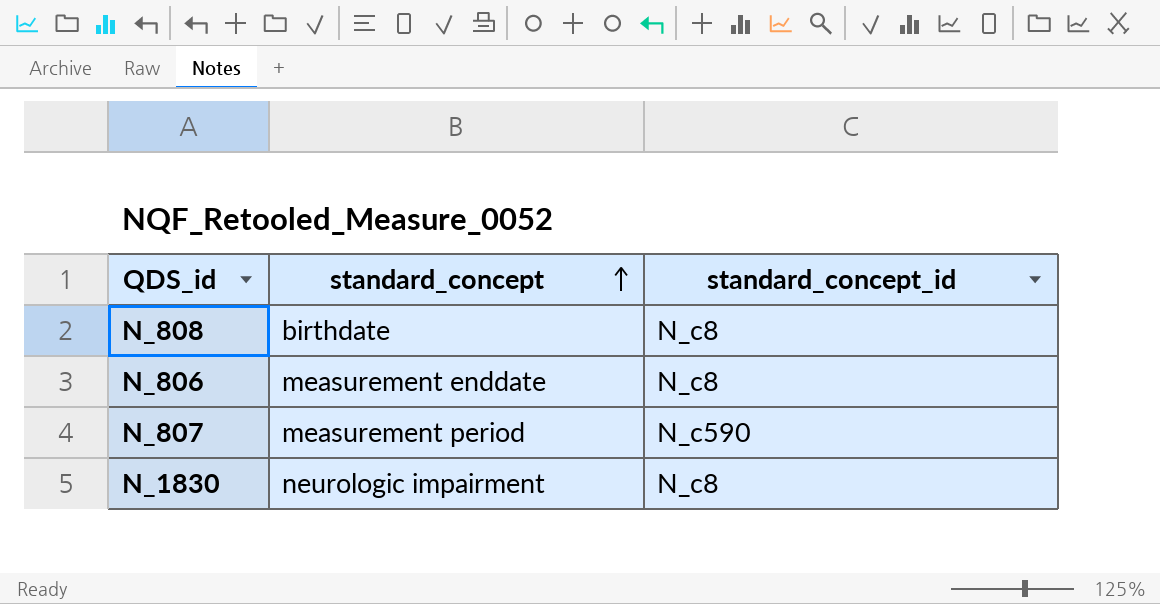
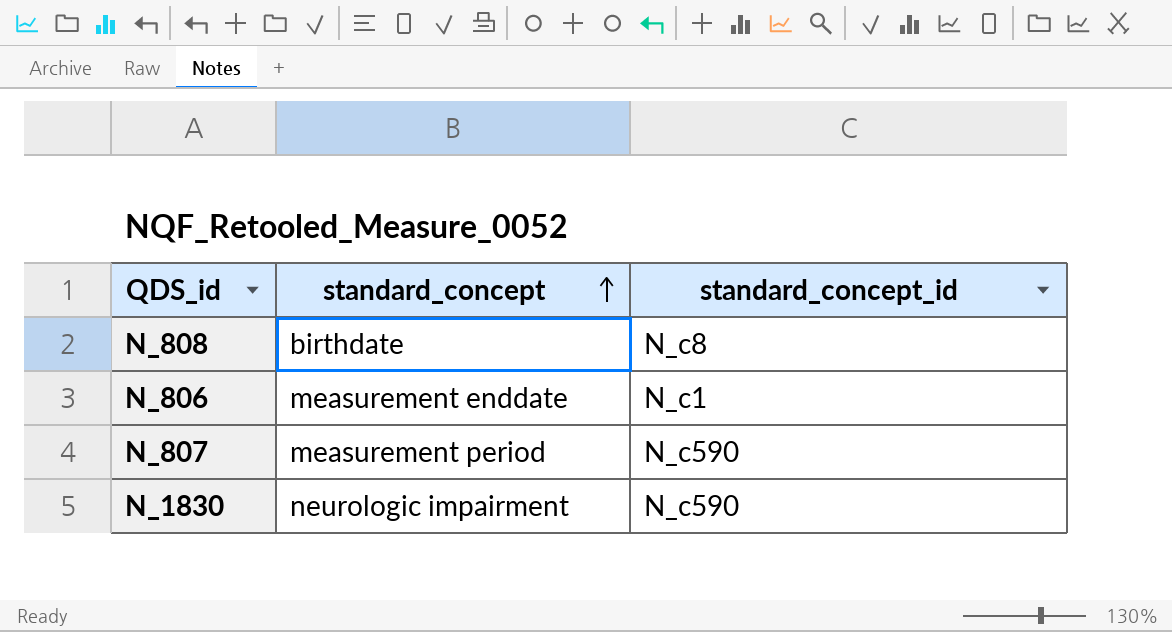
N_806 | standard_concept_id: N_c8 -> N_c1
N_1830 | standard_concept_id: N_c8 -> N_c590

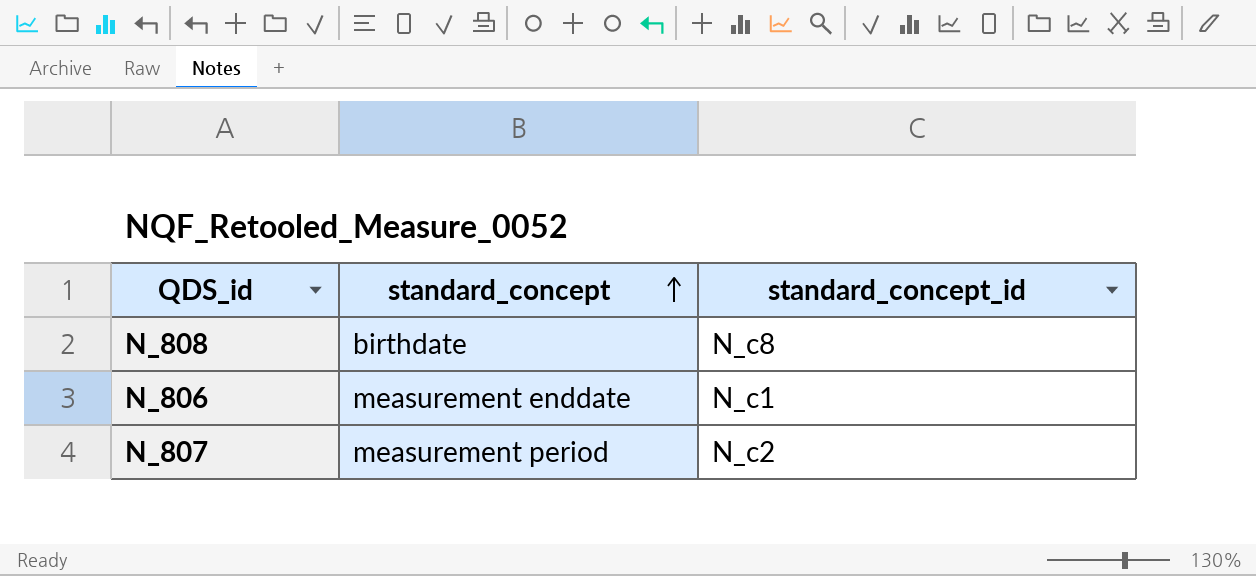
row N_1830: neurologic impairment | N_c590 -> none
N_807 | standard_concept_id: N_c590 -> N_c2

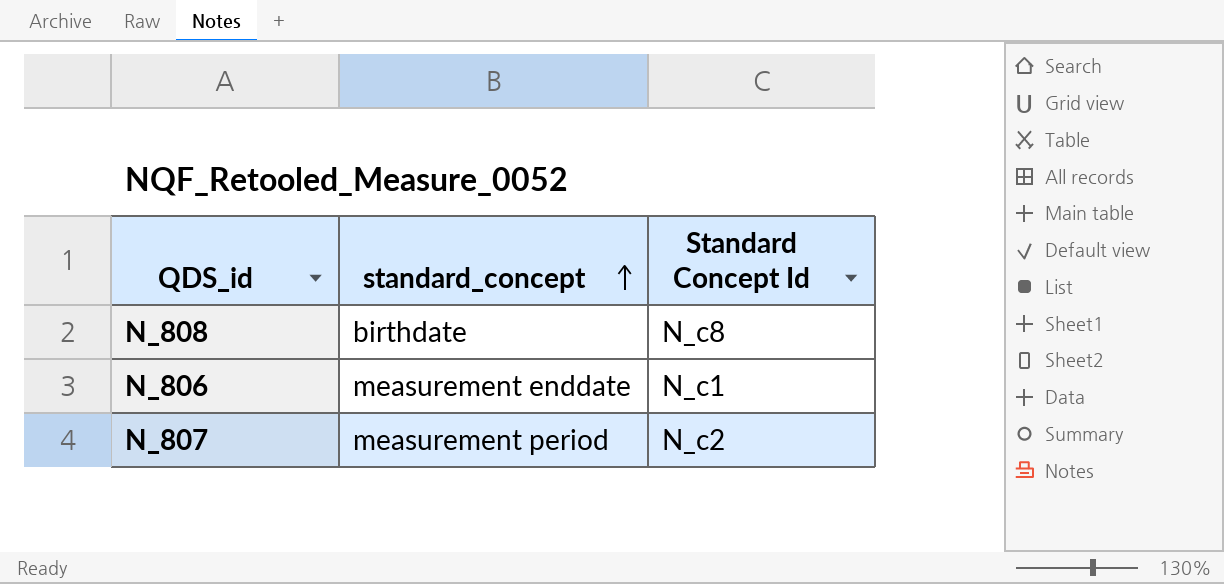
column name: standard_concept_id -> Standard Concept Id

